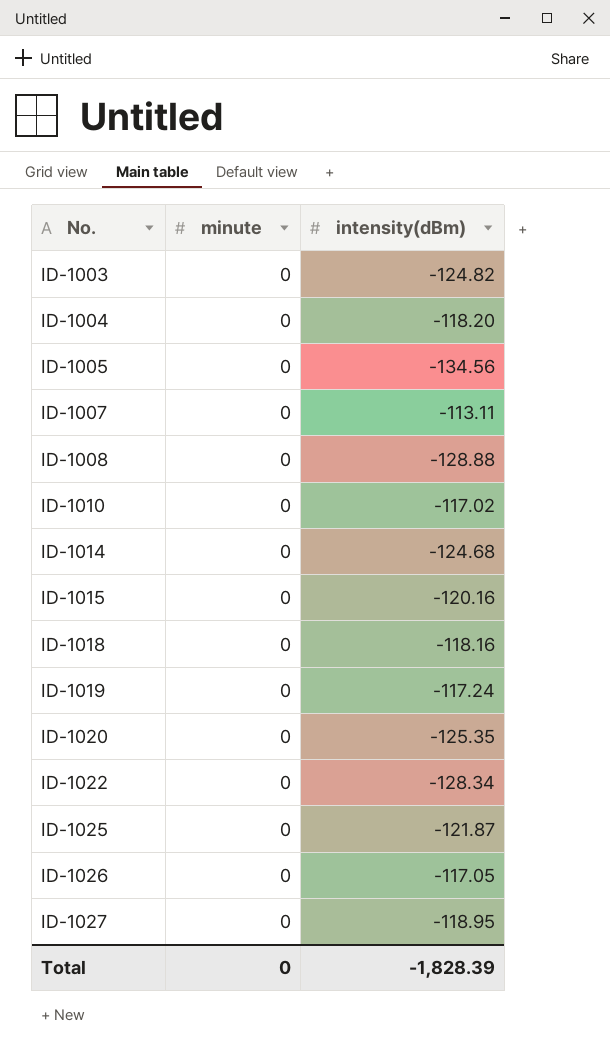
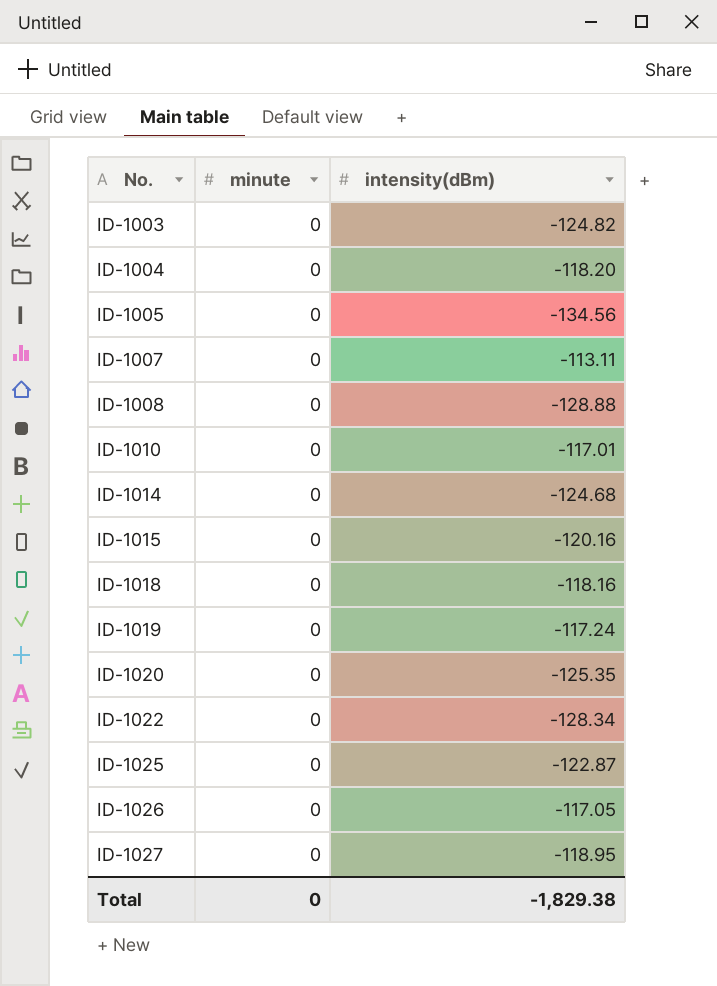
ID-1010 | intensity(dBm): -117.02 -> -117.01
ID-1025 | intensity(dBm): -121.87 -> -122.87
Total | intensity(dBm): -1,828.39 -> -1,829.38

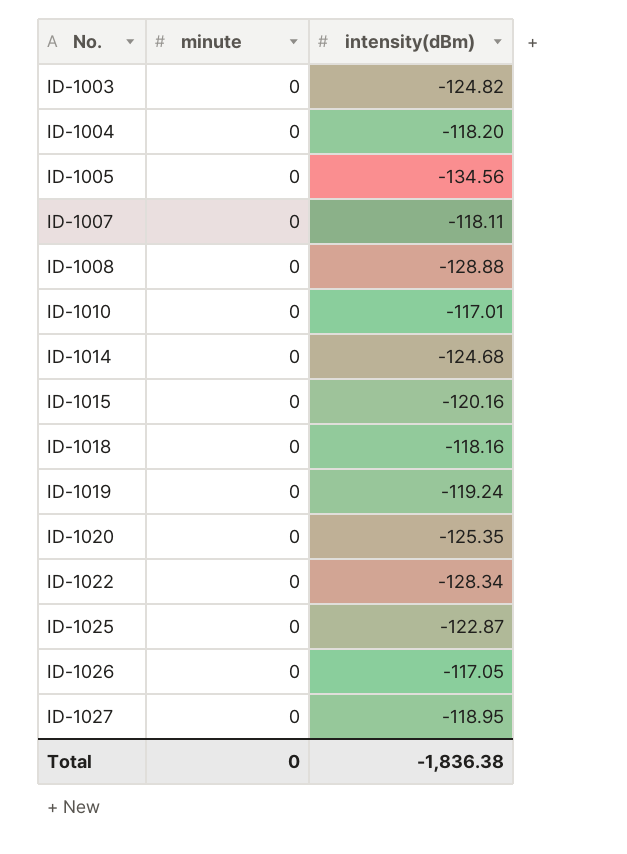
ID-1007 | intensity(dBm): -113.11 -> -118.11
ID-1019 | intensity(dBm): -117.24 -> -119.24
Total | intensity(dBm): -1,829.38 -> -1,836.38

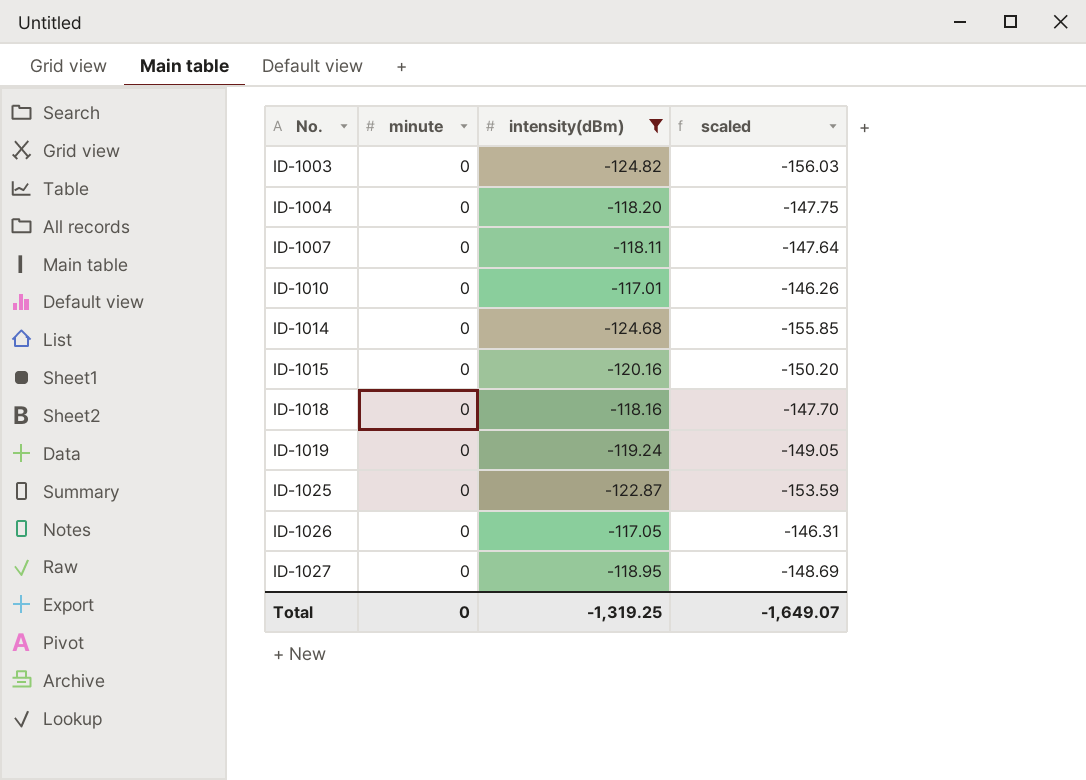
filter: none -> intensity(dBm) >= -124.82
column scaled | formula: none -> [intensity(dBm)] * 1.25
Total | intensity(dBm): -1,836.38 -> -1,319.25

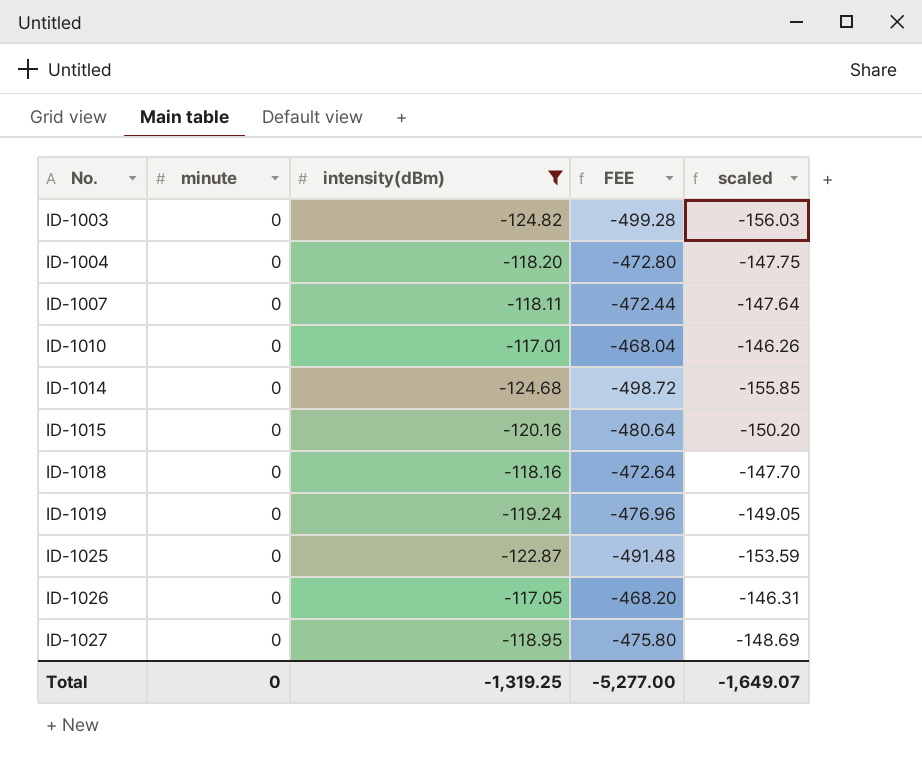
column FEE | formula: none -> [intensity(dBm)] * 4

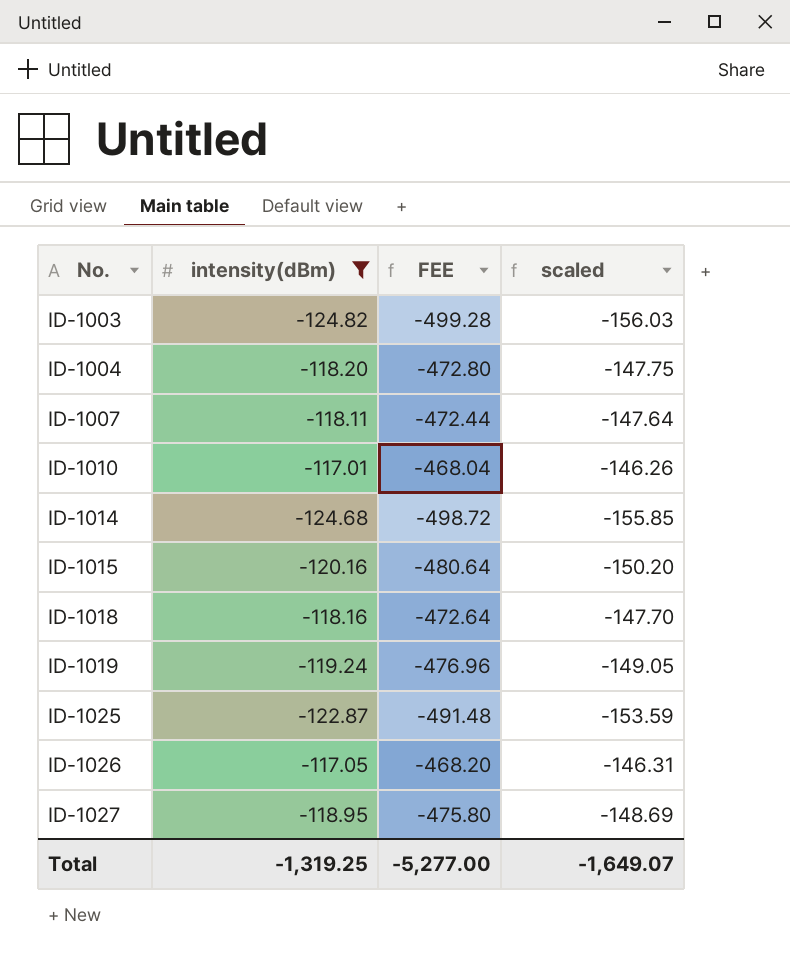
column minute | position: 2 -> none

